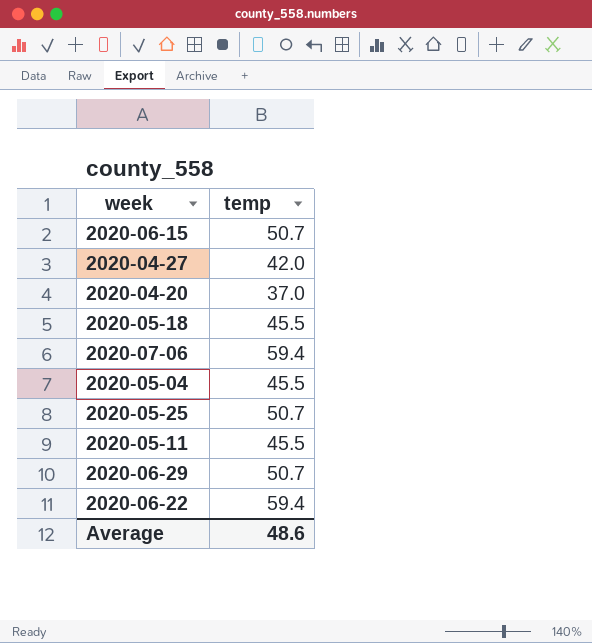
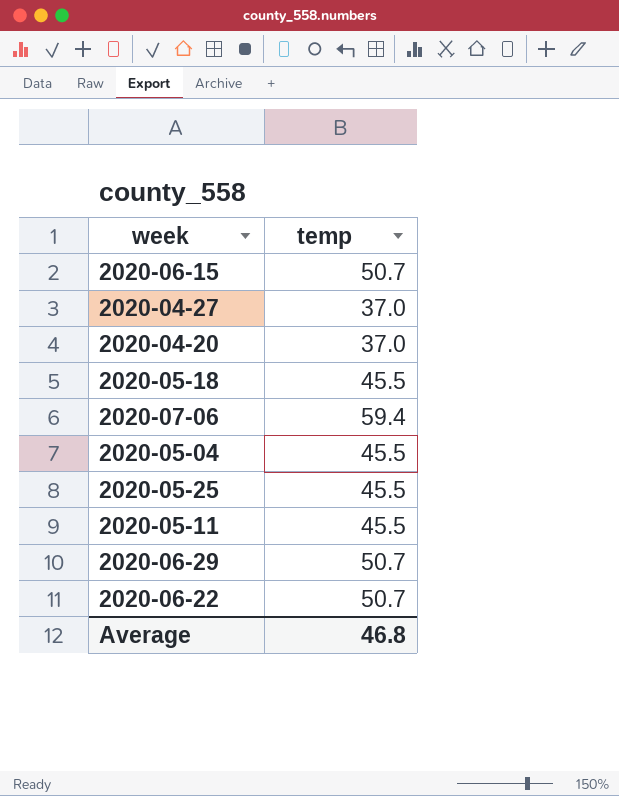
2020-04-27 | temp: 42.0 -> 37.0
2020-05-25 | temp: 50.7 -> 45.5
2020-06-22 | temp: 59.4 -> 50.7
Average | temp: 48.6 -> 46.8

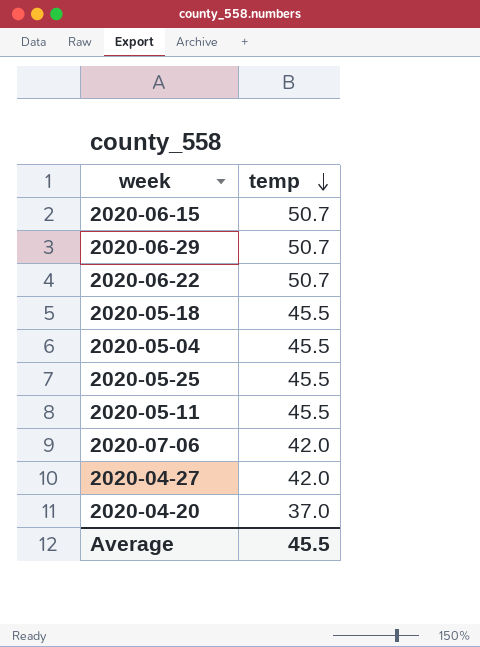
row order: none -> temp descending
2020-07-06 | temp: 59.4 -> 42.0
2020-04-27 | temp: 37.0 -> 42.0
Average | temp: 46.8 -> 45.5

